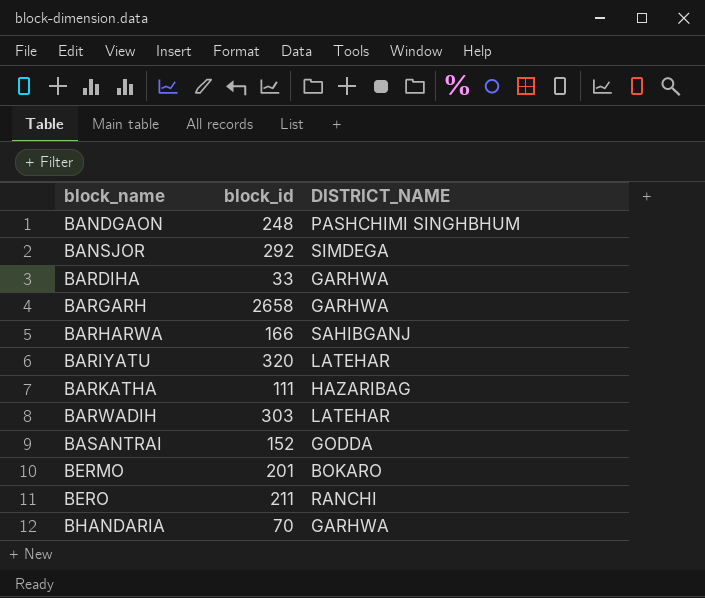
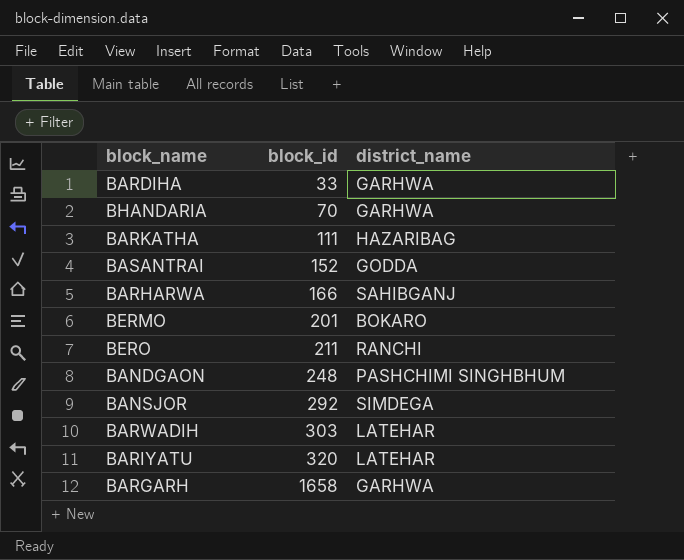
row order: block_name ascending -> block_id ascending
column name: DISTRICT_NAME -> district_name
BARGARH | block_id: 2658 -> 1658

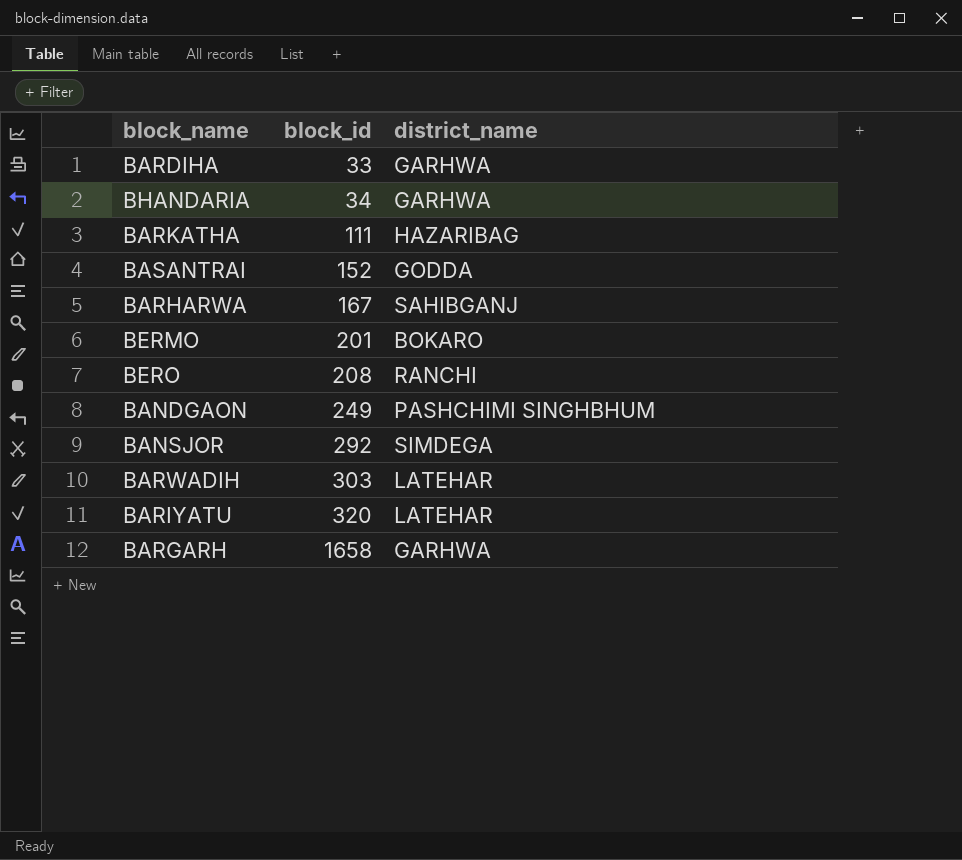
BHANDARIA | block_id: 70 -> 34
BARHARWA | block_id: 166 -> 167
BERO | block_id: 211 -> 208
BANDGAON | block_id: 248 -> 249

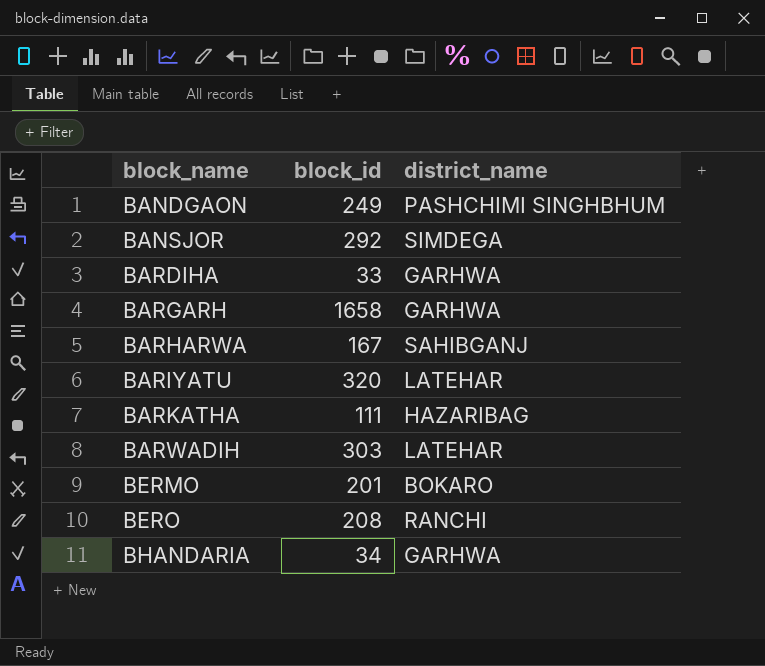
row order: block_id ascending -> block_name ascending
row BASANTRAI: 152 | GODDA -> none

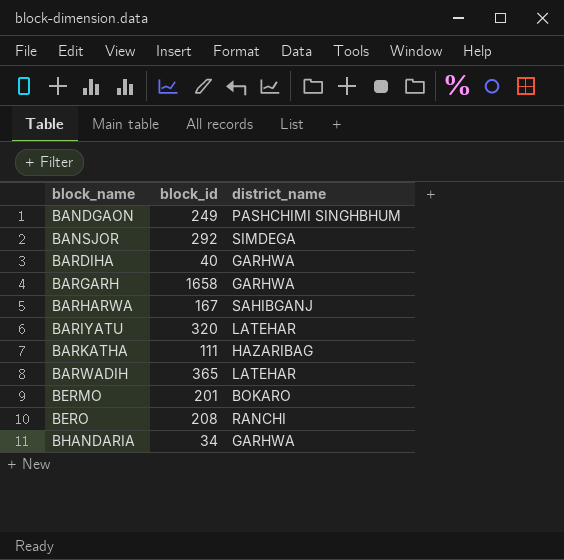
BARDIHA | block_id: 33 -> 40
BARWADIH | block_id: 303 -> 365

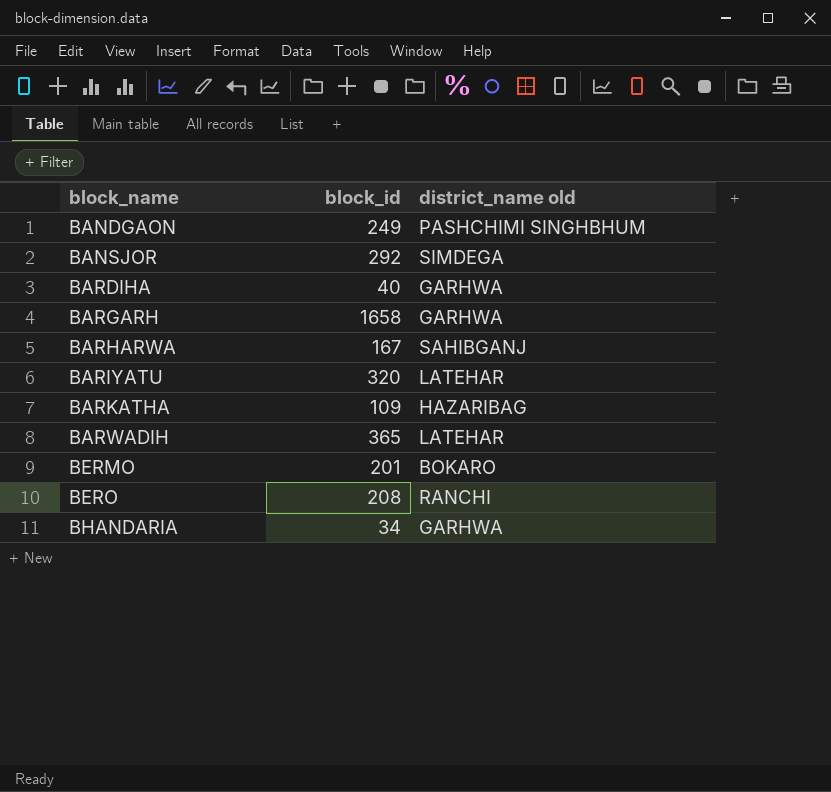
column name: district_name -> district_name old
BARKATHA | block_id: 111 -> 109

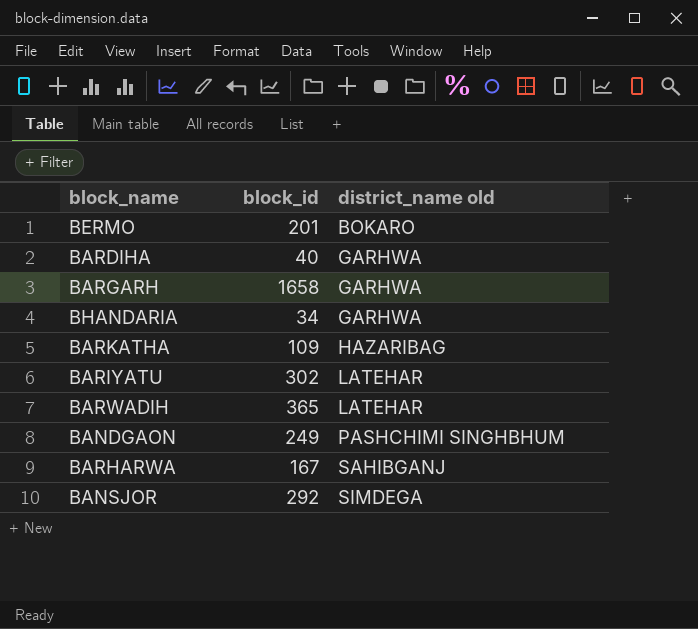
row order: block_name ascending -> district_name old ascending
row BERO: 208 | RANCHI -> none
BARIYATU | block_id: 320 -> 302

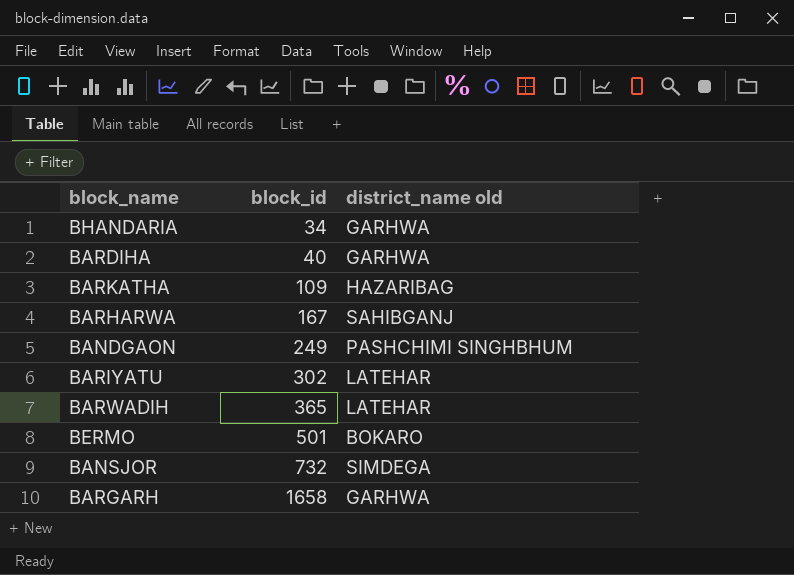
row order: district_name old ascending -> block_id ascending
BERMO | block_id: 201 -> 501
BANSJOR | block_id: 292 -> 732

